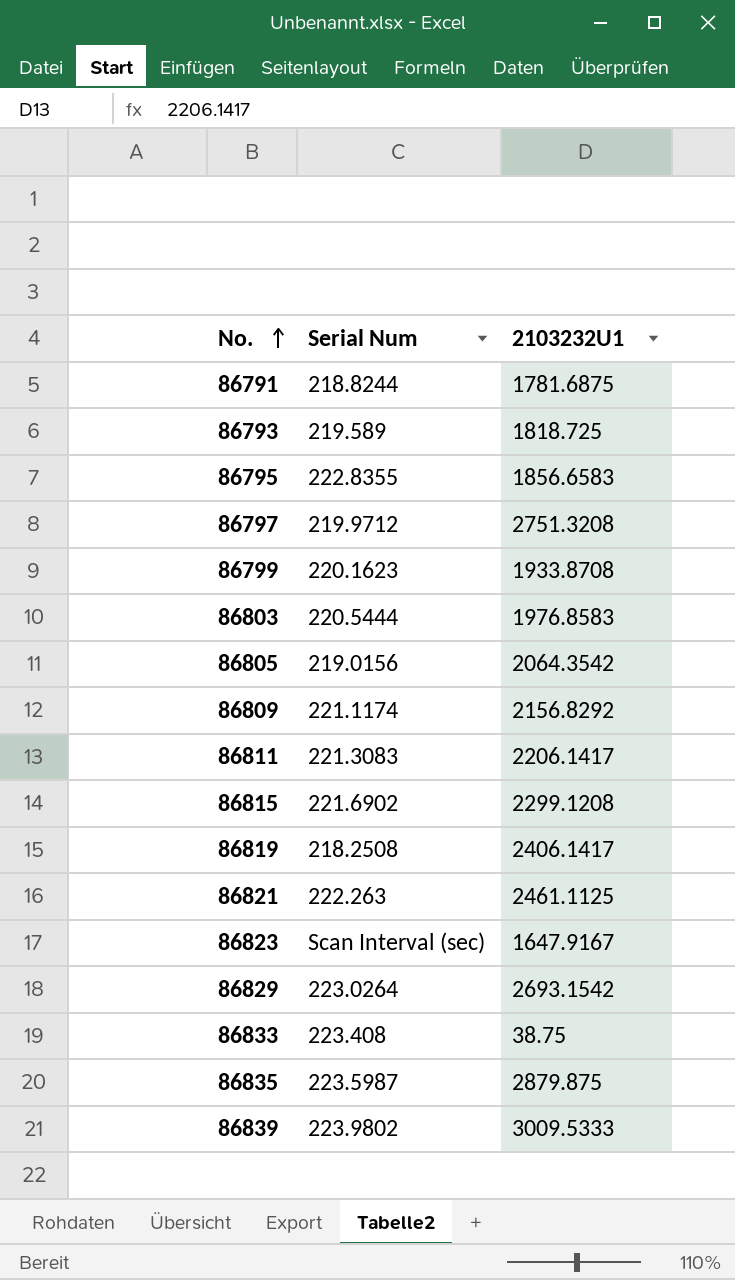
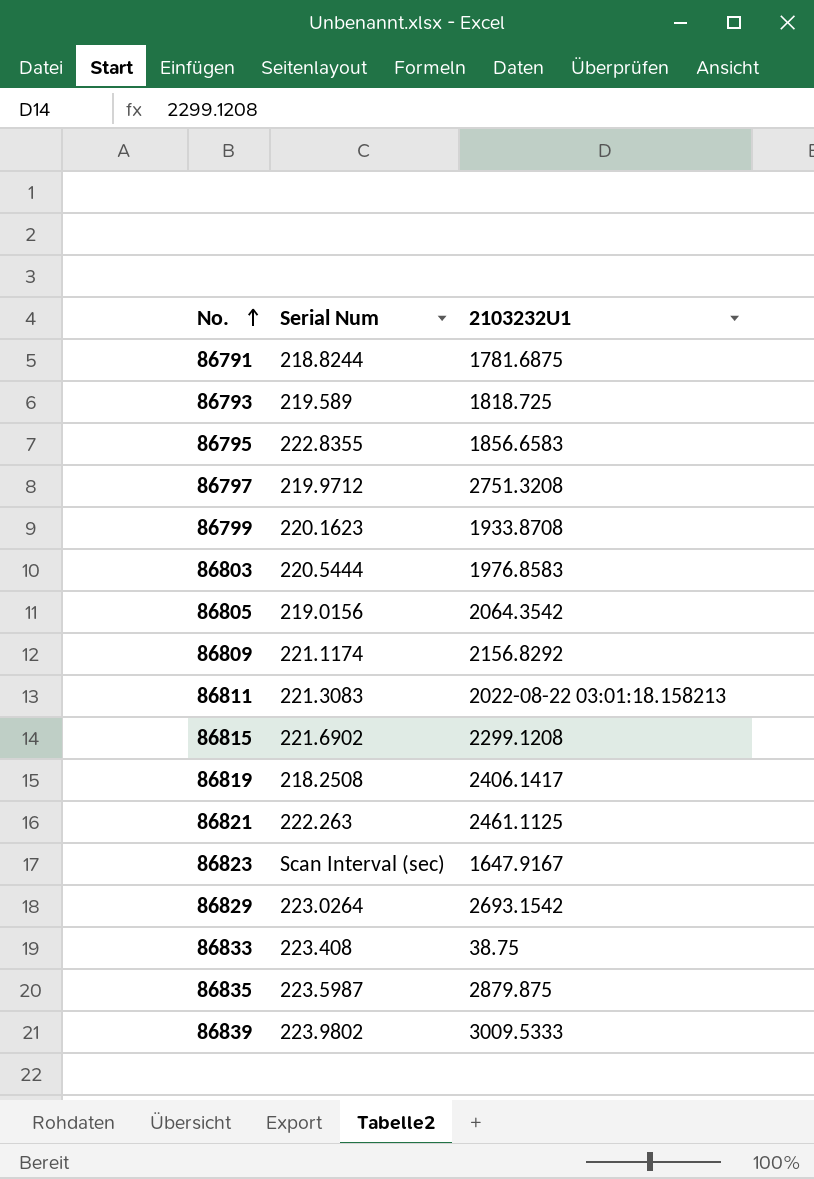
86811 | 2103232U1: 2206.1417 -> 2022-08-22 03:01:18.158213

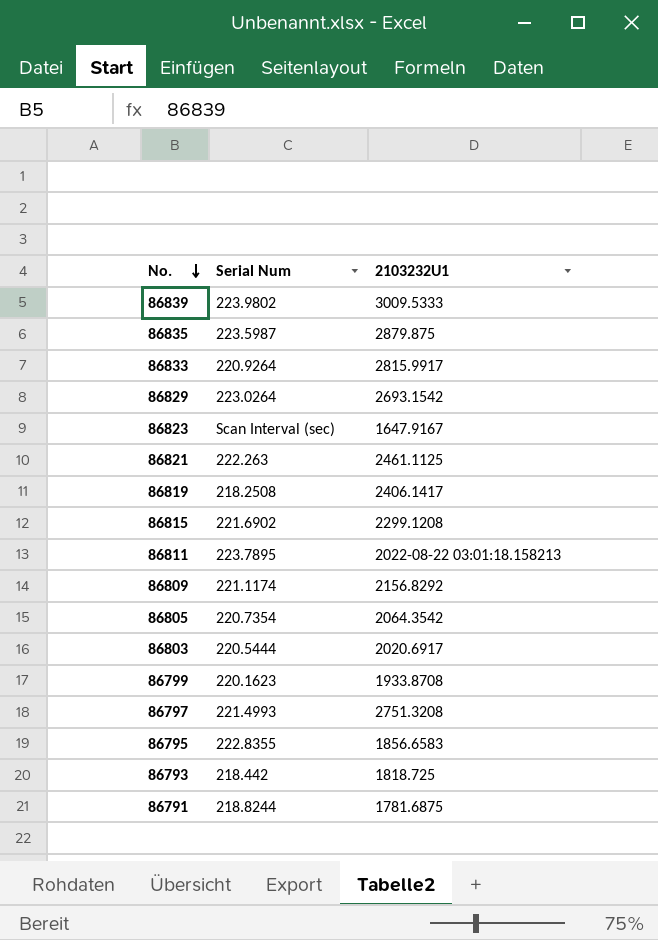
row order: No. ascending -> No. descending
86833 | Serial Num: 223.408 -> 220.9264
86833 | 2103232U1: 38.75 -> 2815.9917
86811 | Serial Num: 221.3083 -> 223.7895
86805 | Serial Num: 219.0156 -> 220.7354
86803 | 2103232U1: 1976.8583 -> 2020.6917
86797 | Serial Num: 219.9712 -> 221.4993
86793 | Serial Num: 219.589 -> 218.442

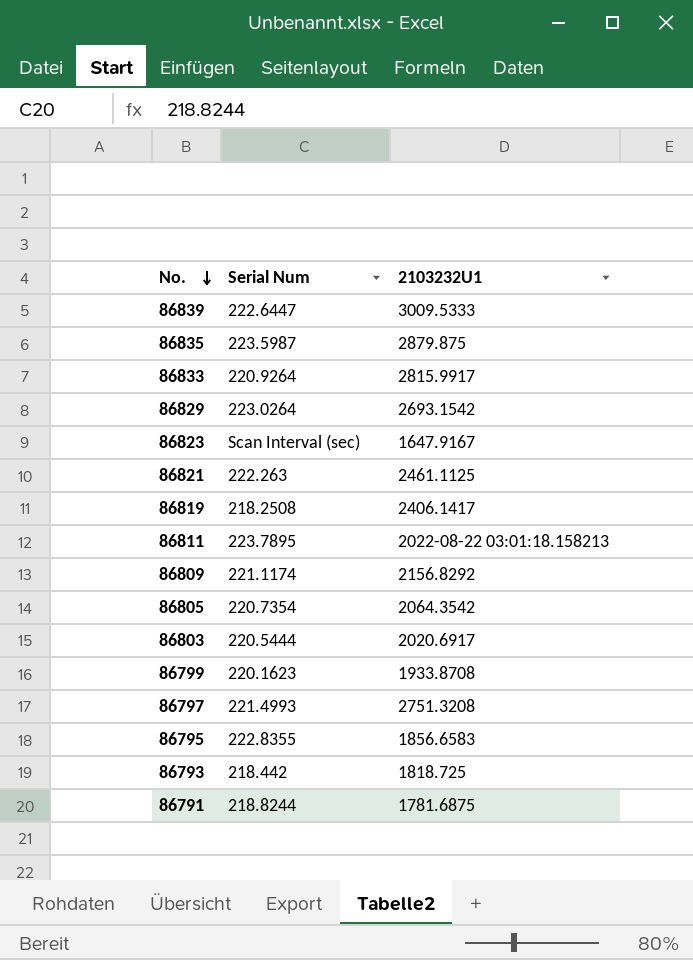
row 86815: 221.6902 | 2299.1208 -> none
86839 | Serial Num: 223.9802 -> 222.6447

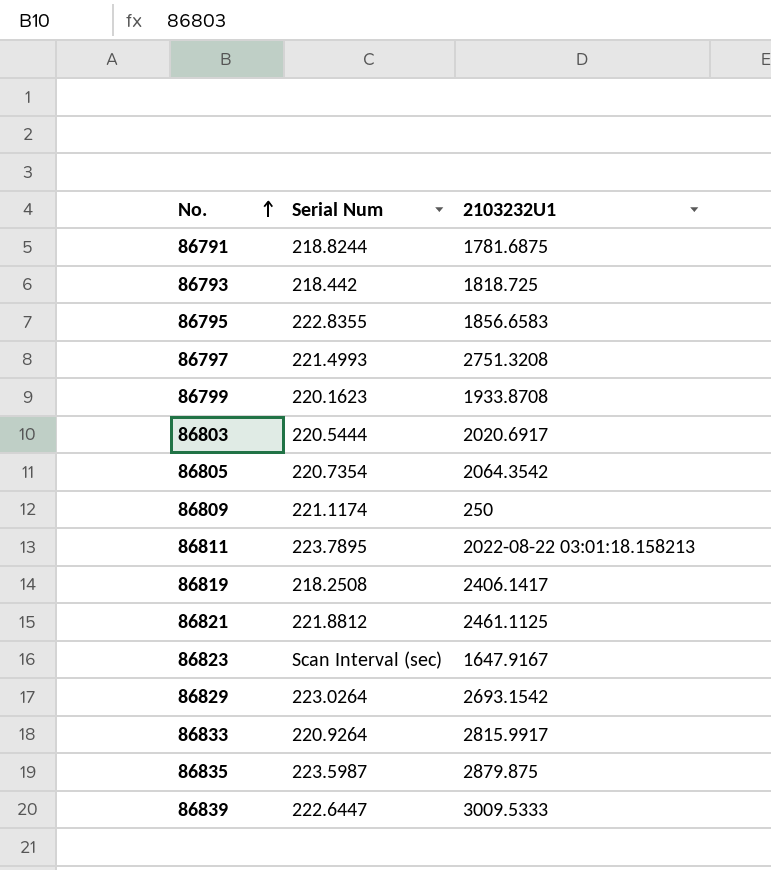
row order: No. descending -> No. ascending
86809 | 2103232U1: 2156.8292 -> 250
86821 | Serial Num: 222.263 -> 221.8812

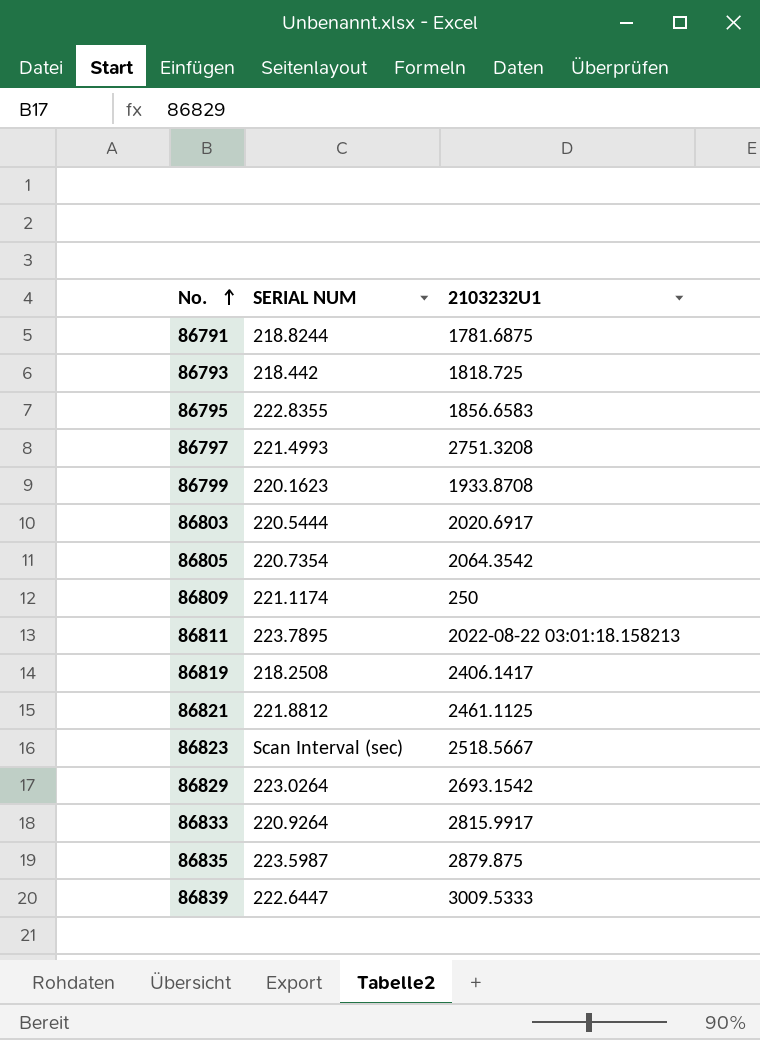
column name: Serial Num -> SERIAL NUM
86823 | 2103232U1: 1647.9167 -> 2518.5667

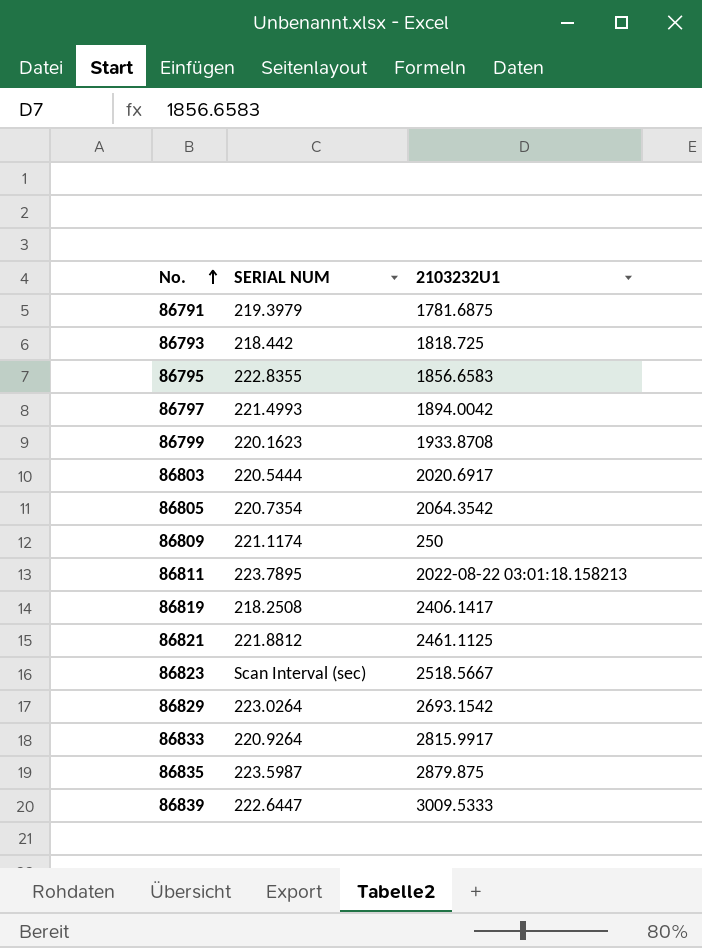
86791 | SERIAL NUM: 218.8244 -> 219.3979
86797 | 2103232U1: 2751.3208 -> 1894.0042

